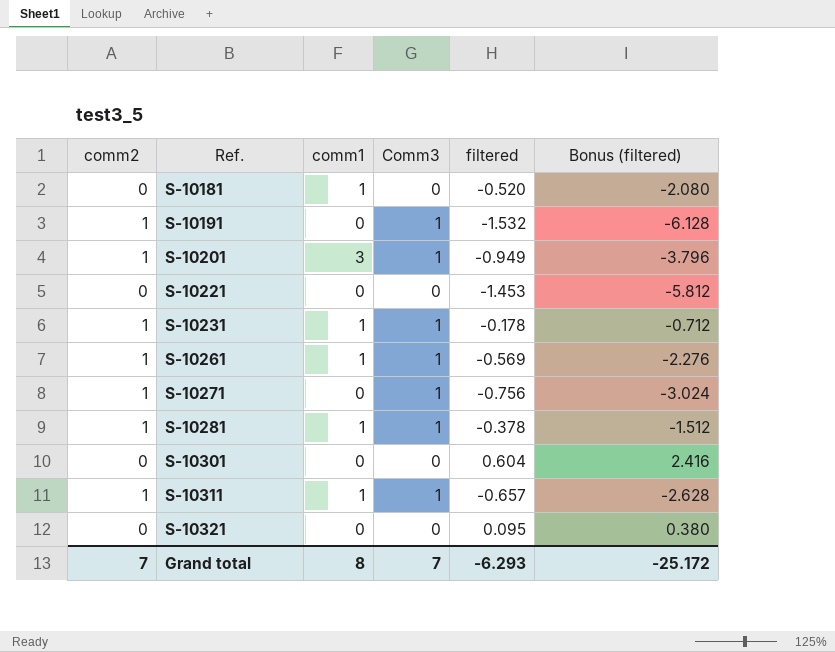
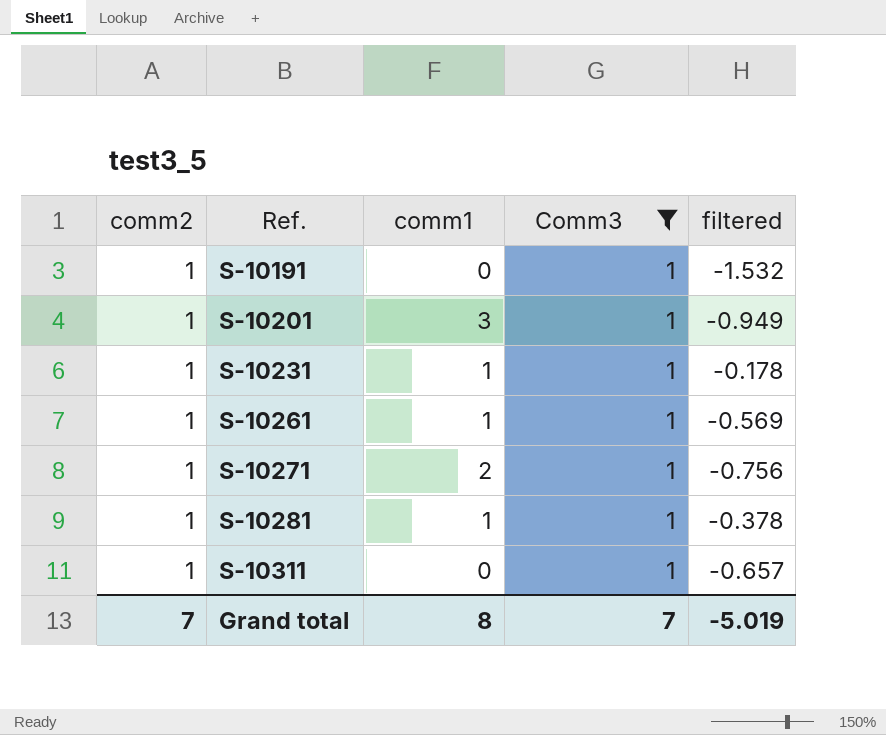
filter: none -> Comm3 = 1
column Bonus (filtered) | formula: [filtered] * 4 -> none
S-10271 | comm1: 0 -> 2
S-10311 | comm1: 1 -> 0
Grand total | filtered: -6.293 -> -5.019

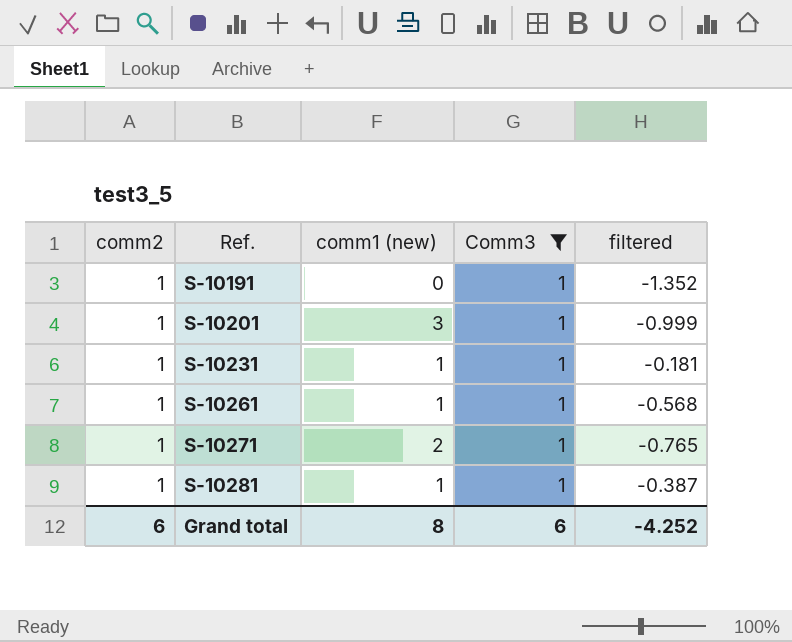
column name: comm1 -> comm1 (new)
row S-10311: 1 | 0 | 1 | -0.657 -> none
S-10191 | filtered: -1.532 -> -1.352
S-10201 | filtered: -0.949 -> -0.999
S-10231 | filtered: -0.178 -> -0.181
S-10261 | filtered: -0.569 -> -0.568
S-10271 | filtered: -0.756 -> -0.765
S-10281 | filtered: -0.378 -> -0.387
Grand total | comm2: 7 -> 6
Grand total | Comm3: 7 -> 6
Grand total | filtered: -5.019 -> -4.252

